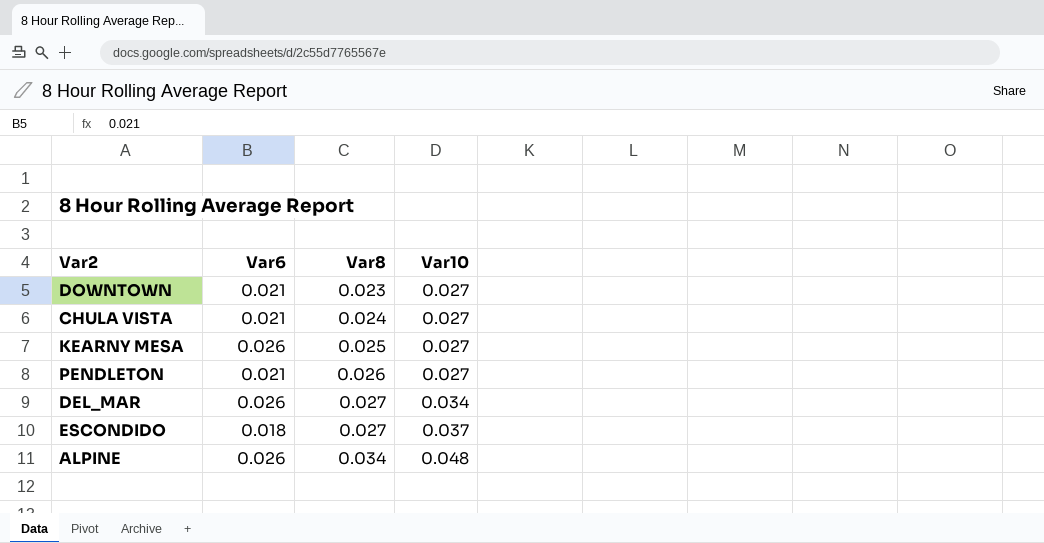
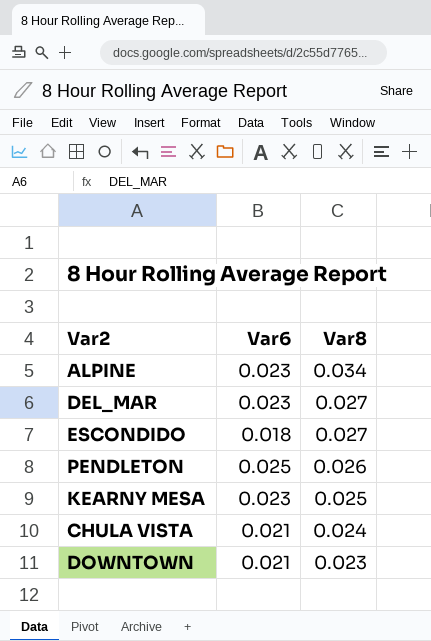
row order: Var8 ascending -> Var8 descending
column Var10 | position: 4 -> none
ALPINE | Var6: 0.026 -> 0.023
DEL_MAR | Var6: 0.026 -> 0.023
PENDLETON | Var6: 0.021 -> 0.025
KEARNY MESA | Var6: 0.026 -> 0.023

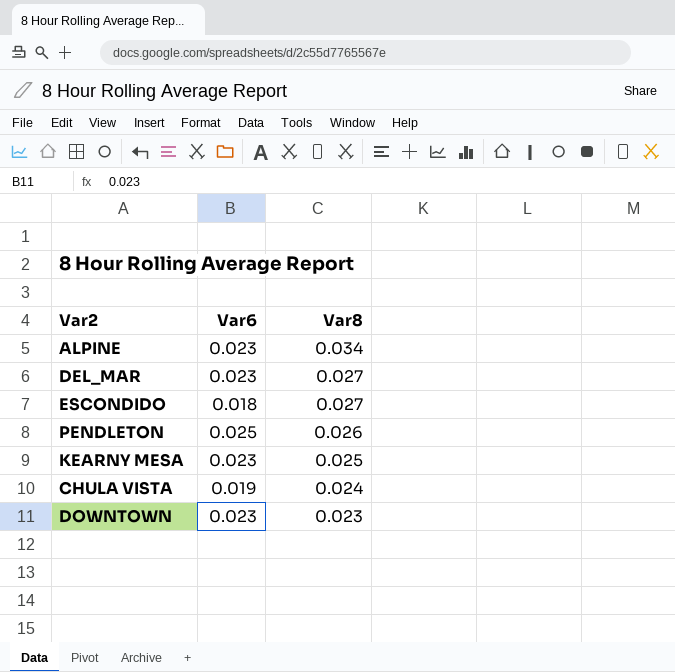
CHULA VISTA | Var6: 0.021 -> 0.019
DOWNTOWN | Var6: 0.021 -> 0.023

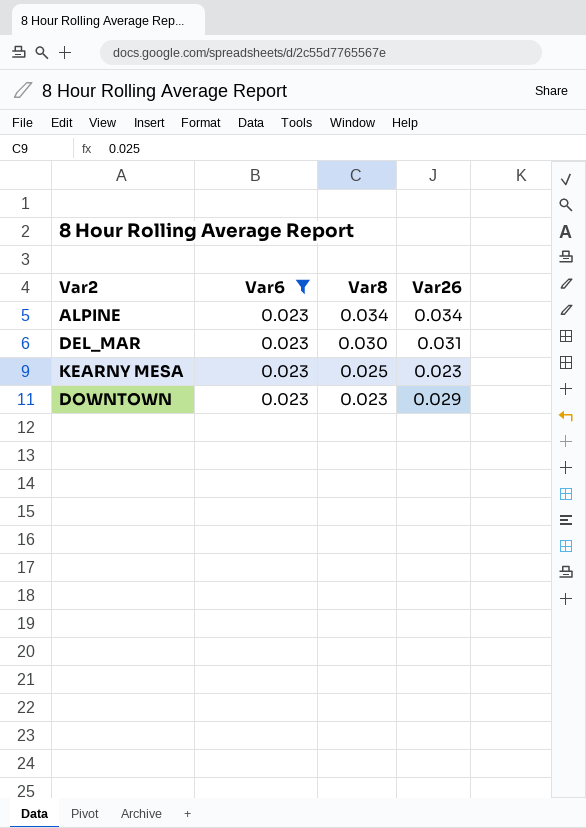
filter: none -> Var6 = 0.023
column Var26 | position: none -> 4
DEL_MAR | Var8: 0.027 -> 0.030

